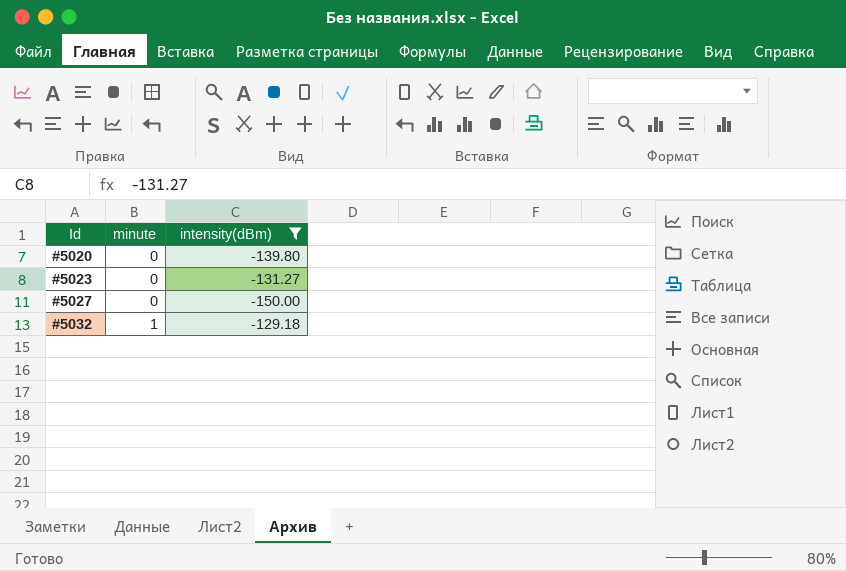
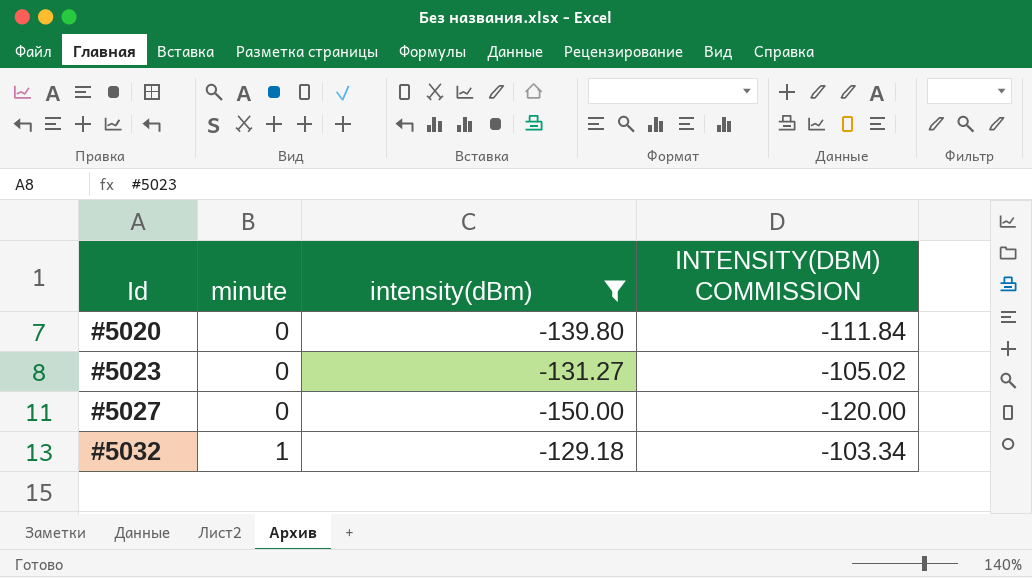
column INTENSITY(DBM) COMMISSION | formula: none -> [intensity(dBm)] * 0.8

